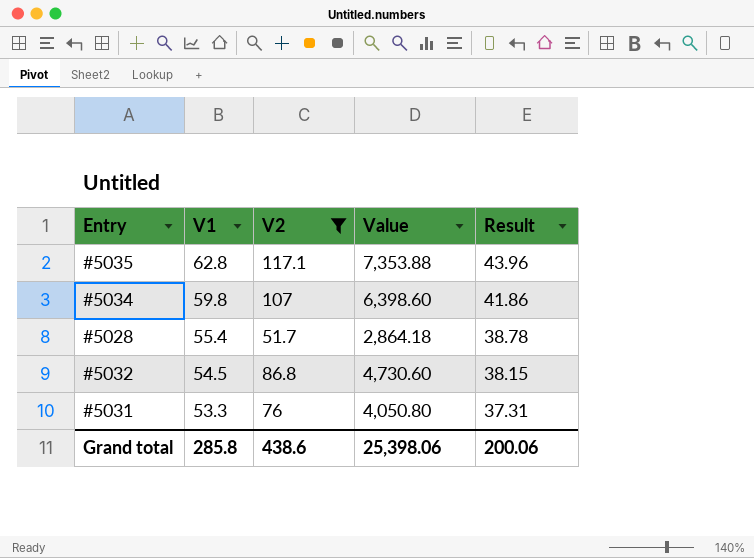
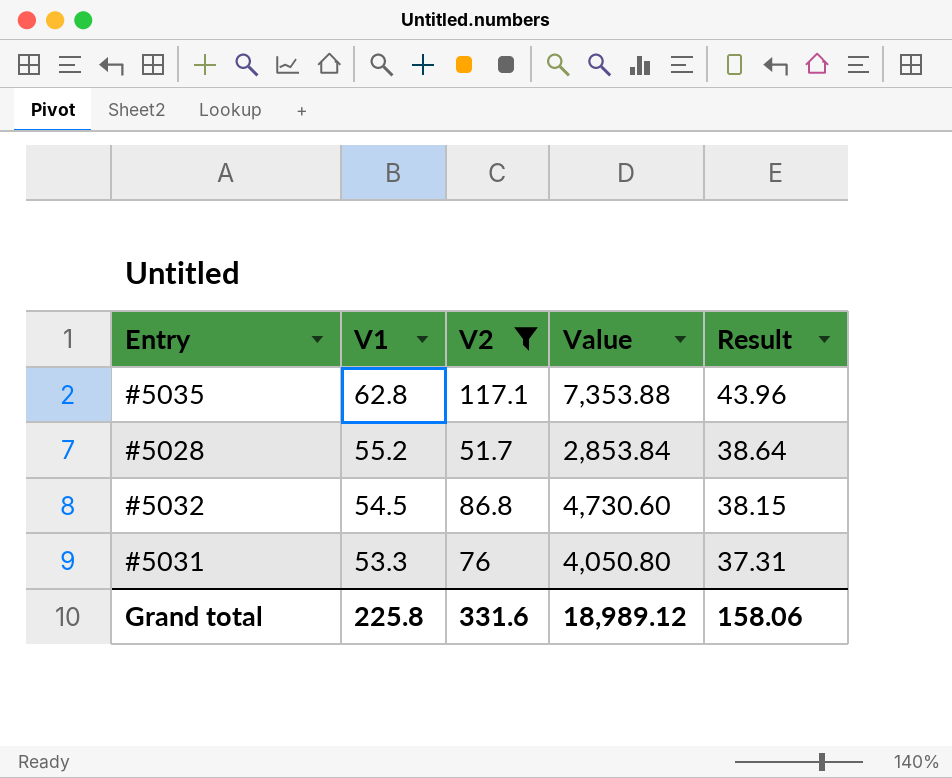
row #5034: 59.8 | 107 | 6,398.60 | 41.86 -> none
#5028 | V1: 55.4 -> 55.2
#5028 | Value: 2,864.18 -> 2,853.84
#5028 | Result: 38.78 -> 38.64
Grand total | V1: 285.8 -> 225.8
Grand total | V2: 438.6 -> 331.6
Grand total | Value: 25,398.06 -> 18,989.12
Grand total | Result: 200.06 -> 158.06

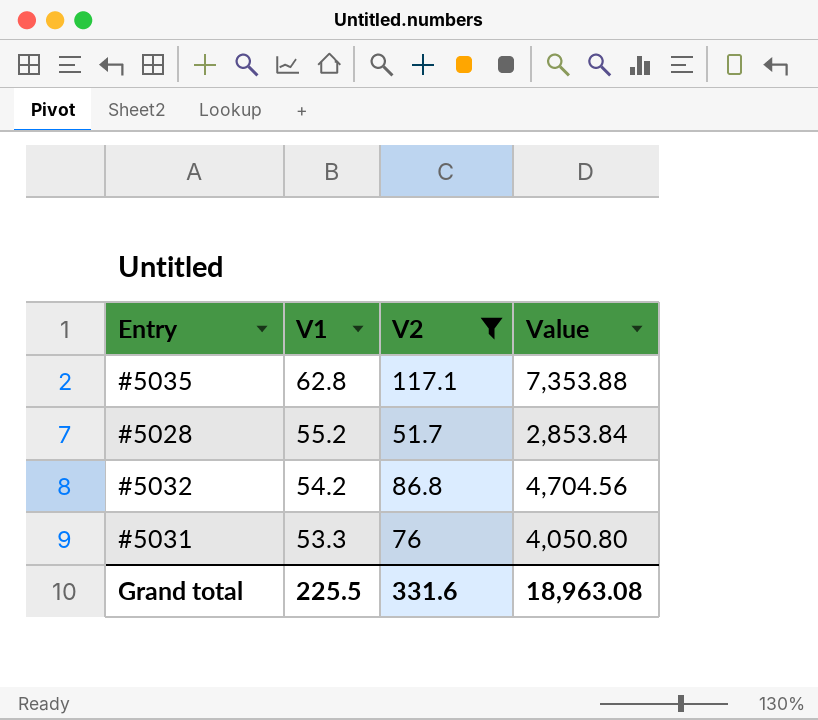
column Result | formula: [V1] * 0.7 -> none
#5032 | V1: 54.5 -> 54.2
#5032 | Value: 4,730.60 -> 4,704.56
Grand total | V1: 225.8 -> 225.5
Grand total | Value: 18,989.12 -> 18,963.08

